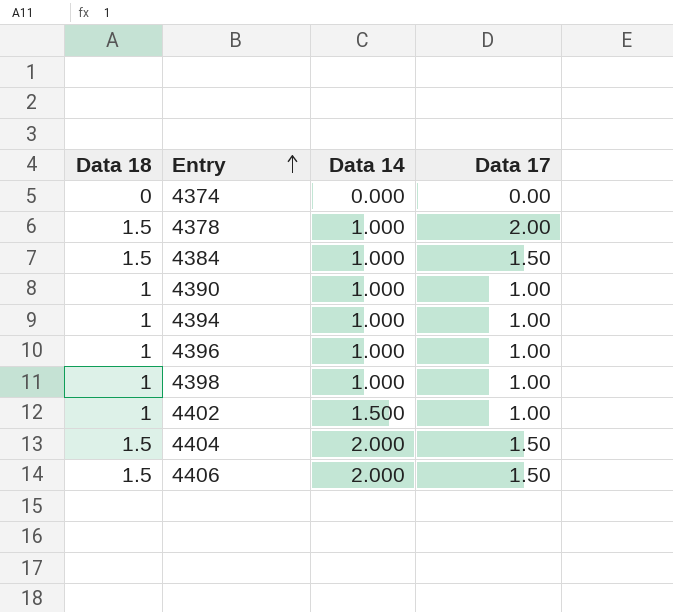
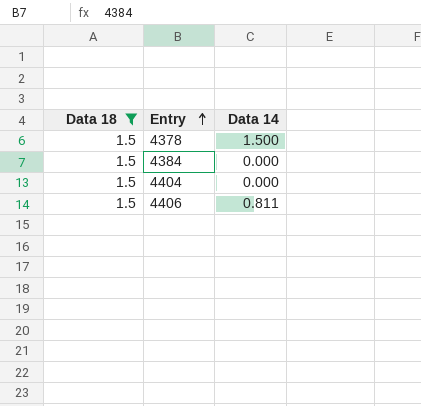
filter: none -> Data 18 = 1.5
column Data 17 | position: 4 -> none
4378 | Data 14: 1.000 -> 1.500
4384 | Data 14: 1.000 -> 0.000
4404 | Data 14: 2.000 -> 0.000
4406 | Data 14: 2.000 -> 0.811

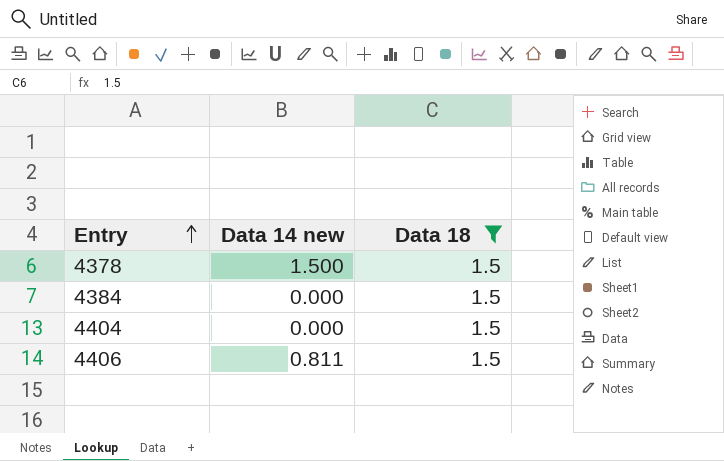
column name: Data 14 -> Data 14 new
column Data 18 | position: 1 -> 3

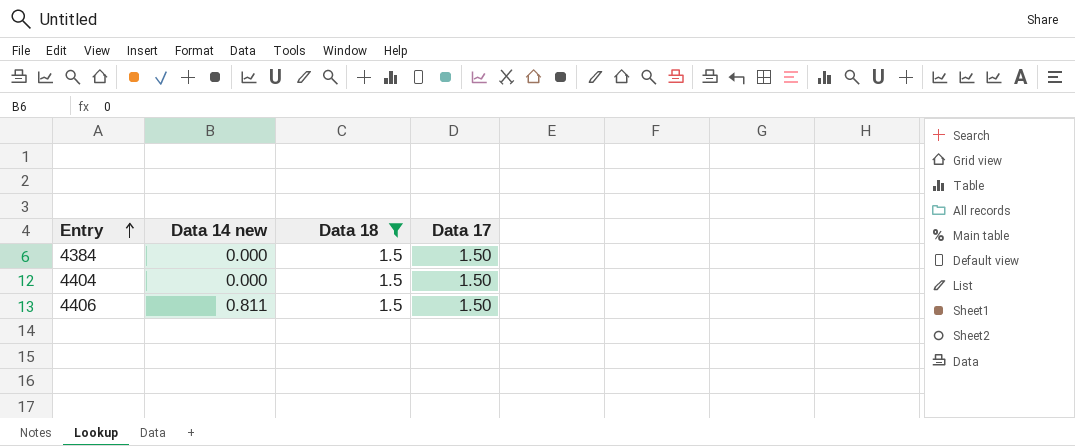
column Data 17 | position: none -> 4
row 4378: 1.500 | 1.5 -> none

